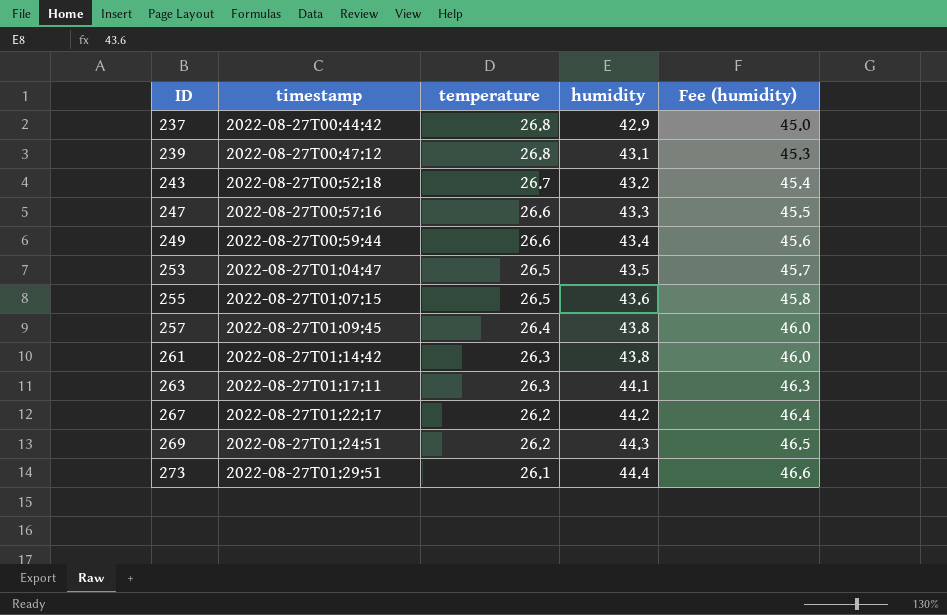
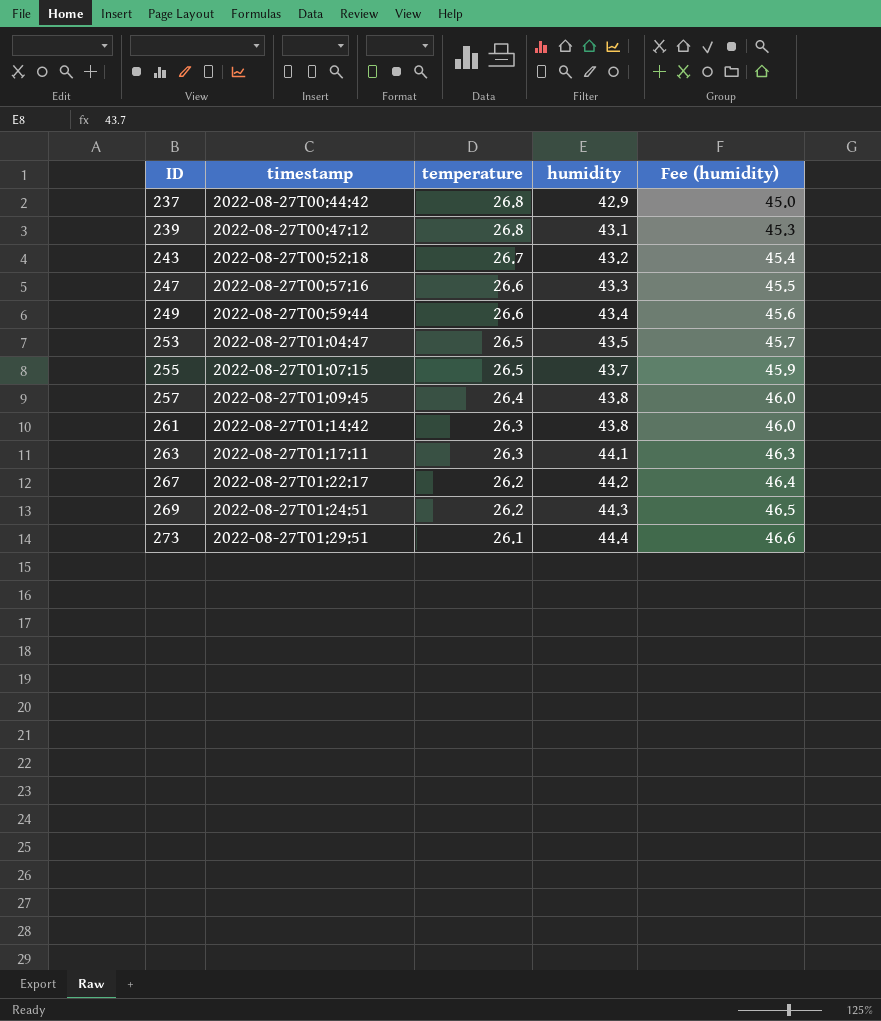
255 | humidity: 43.6 -> 43.7
255 | Fee (humidity): 45.8 -> 45.9

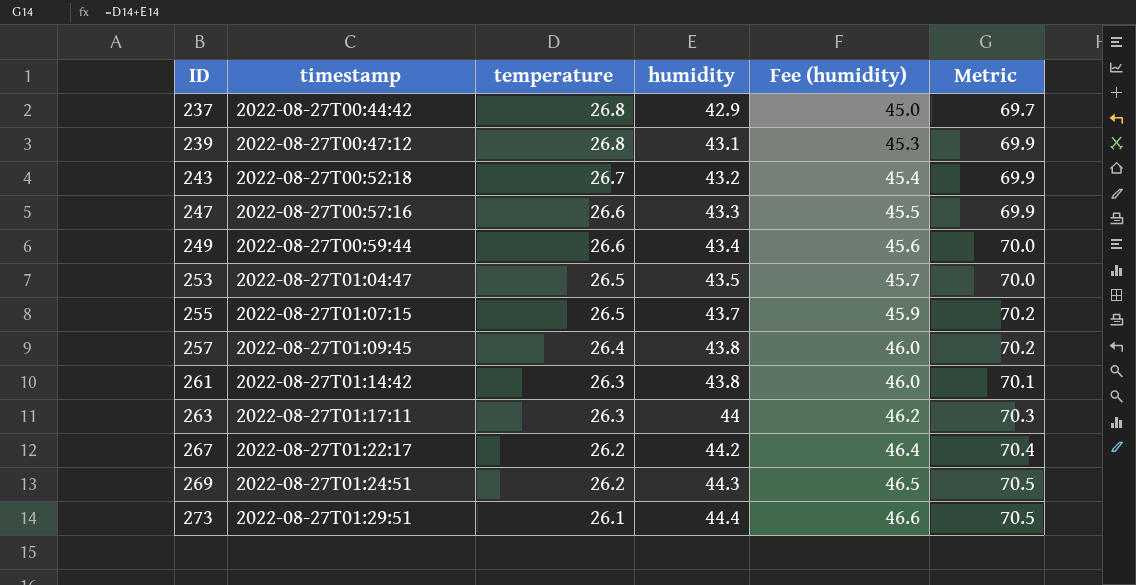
column Metric | formula: none -> [temperature] + [humidity]
263 | humidity: 44.1 -> 44
263 | Fee (humidity): 46.3 -> 46.2

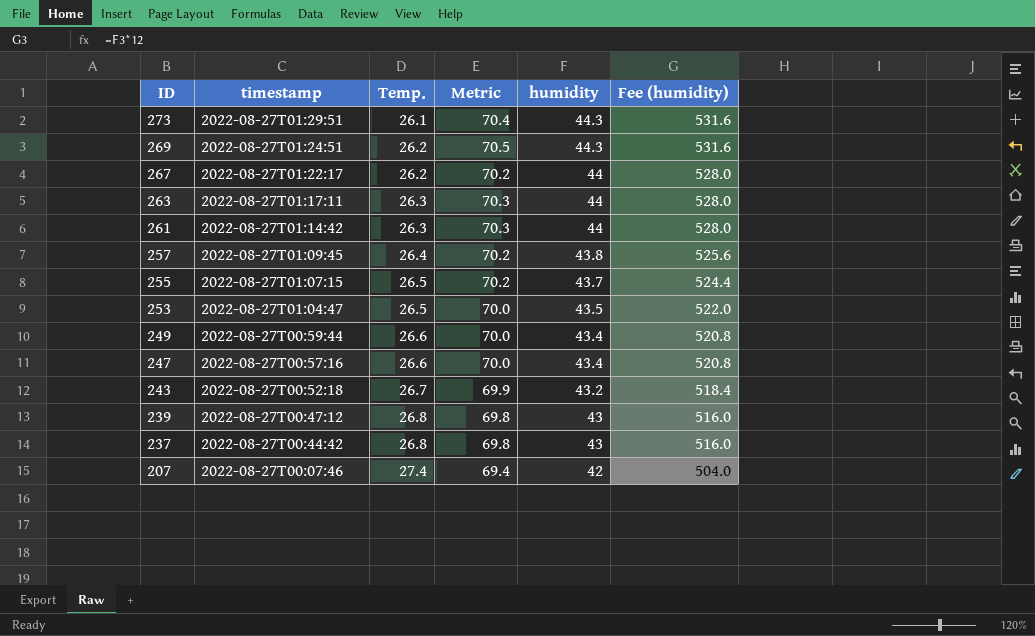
row order: ID ascending -> ID descending
column name: temperature -> Temp.
column Metric | position: 6 -> 4
column Fee (humidity) | formula: [humidity] * 1.05 -> [humidity] * 12
273 | Metric: 70.5 -> 70.4
273 | humidity: 44.4 -> 44.3
267 | Metric: 70.4 -> 70.2
267 | humidity: 44.2 -> 44
261 | Metric: 70.1 -> 70.3
261 | humidity: 43.8 -> 44
247 | Metric: 69.9 -> 70.0
247 | humidity: 43.3 -> 43.4
239 | Metric: 69.9 -> 69.8
239 | humidity: 43.1 -> 43
237 | Metric: 69.7 -> 69.8
237 | humidity: 42.9 -> 43
row 207: none -> 2022-08-27T00:07:46 | 27.4 | 69.4 | 42 | 504.0

